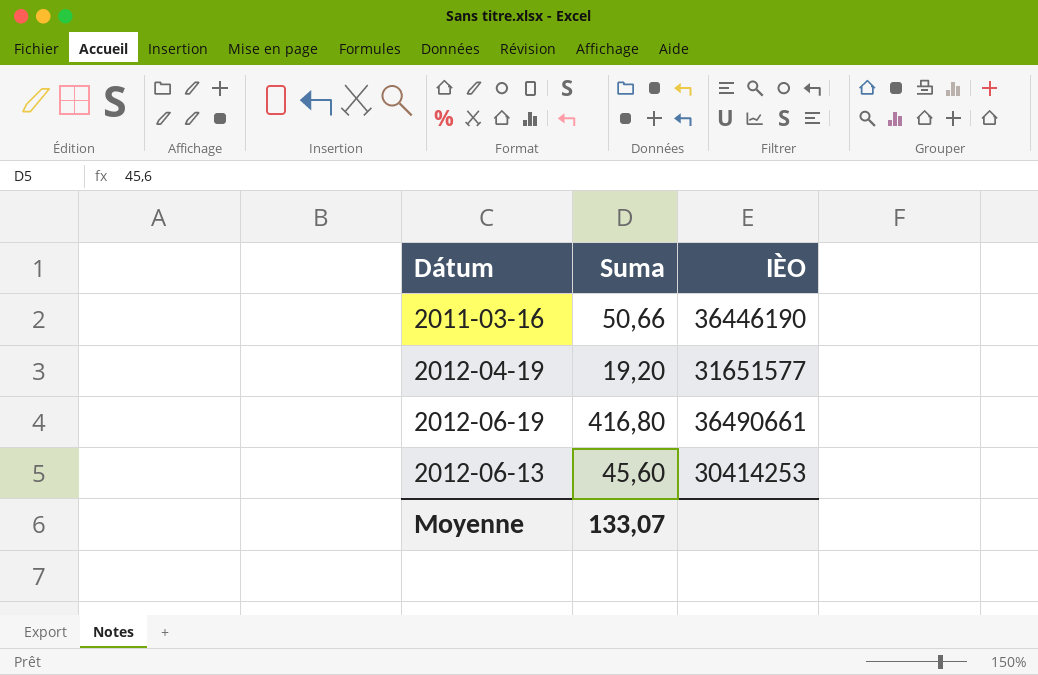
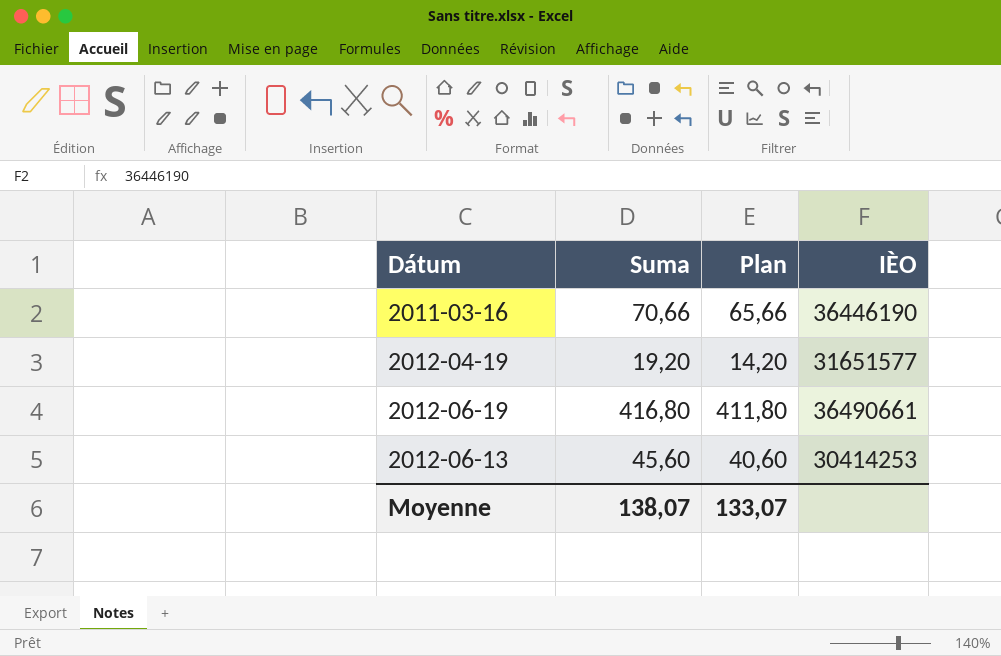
column Plan | formula: none -> [Suma] - 5
2011-03-16 | Suma: 50,66 -> 70,66
Moyenne | Suma: 133,07 -> 138,07

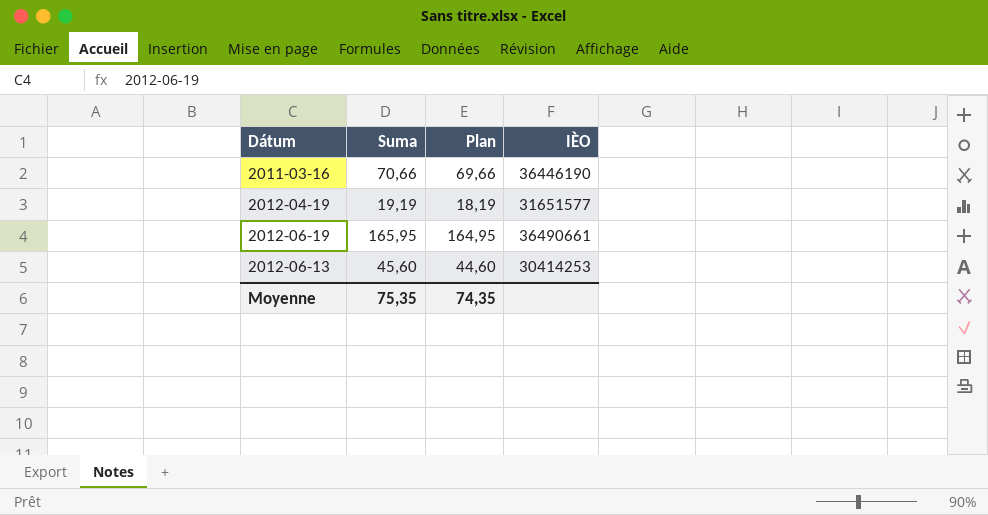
column Plan | formula: [Suma] - 5 -> [Suma] - 1
2012-04-19 | Suma: 19,20 -> 19,19
2012-06-19 | Suma: 416,80 -> 165,95
Moyenne | Suma: 138,07 -> 75,35
Moyenne | Plan: 133,07 -> 74,35

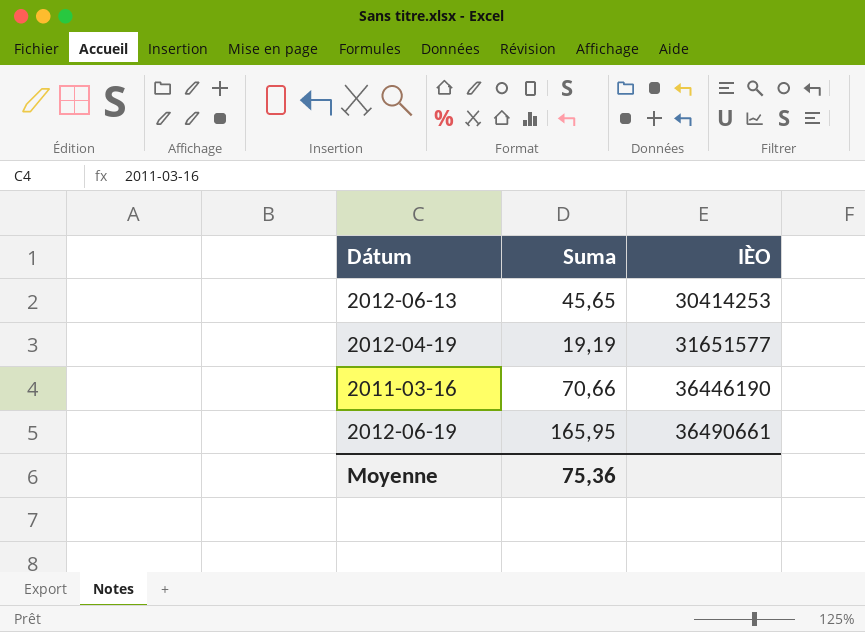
row order: none -> IÈO ascending
column Plan | formula: [Suma] - 1 -> none
2012-06-13 | Suma: 45,60 -> 45,65
Moyenne | Suma: 75,35 -> 75,36

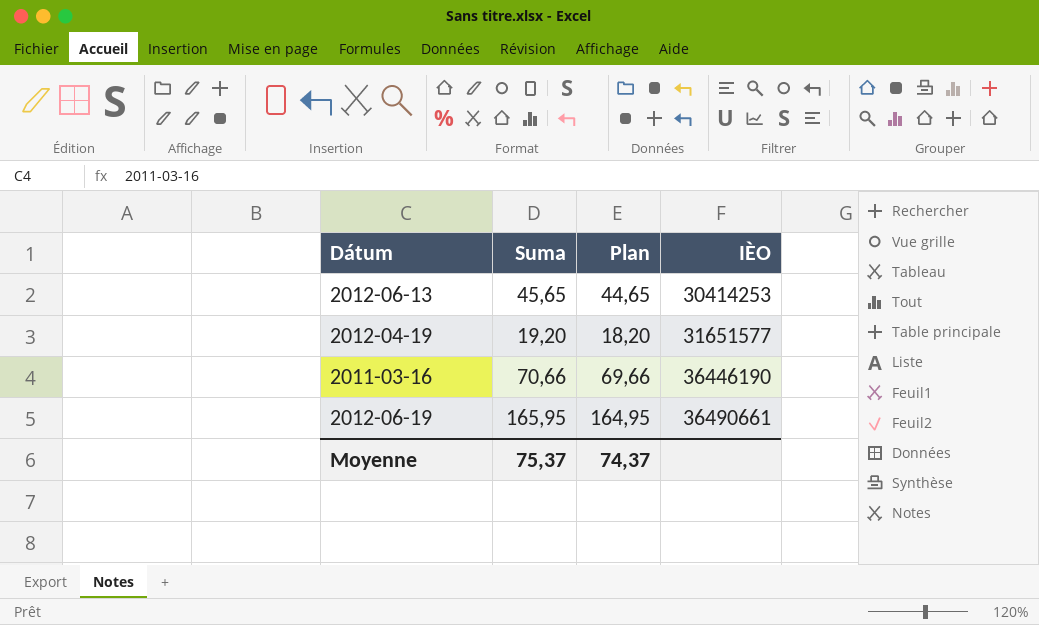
column Plan | formula: none -> [Suma] - 1
2012-04-19 | Suma: 19,19 -> 19,20
Moyenne | Suma: 75,36 -> 75,37

